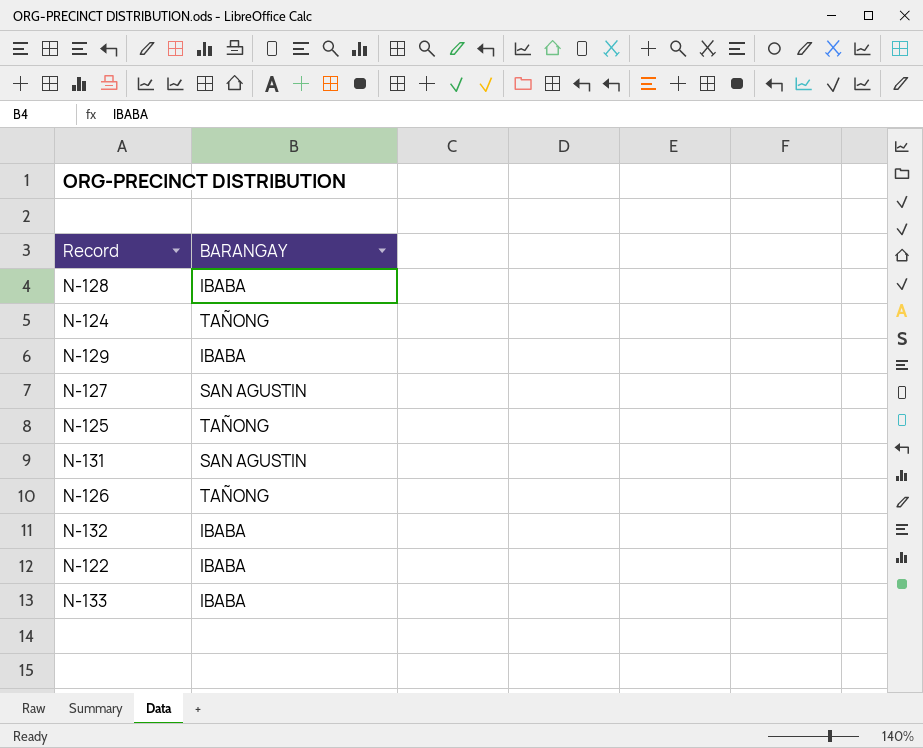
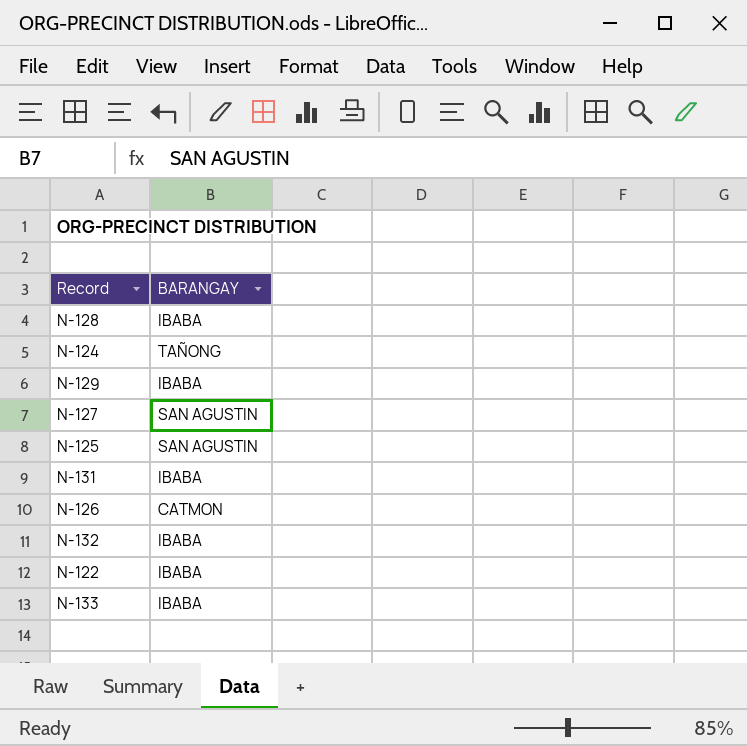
N-125 | BARANGAY: TAÑONG -> SAN AGUSTIN
N-131 | BARANGAY: SAN AGUSTIN -> IBABA
N-126 | BARANGAY: TAÑONG -> CATMON

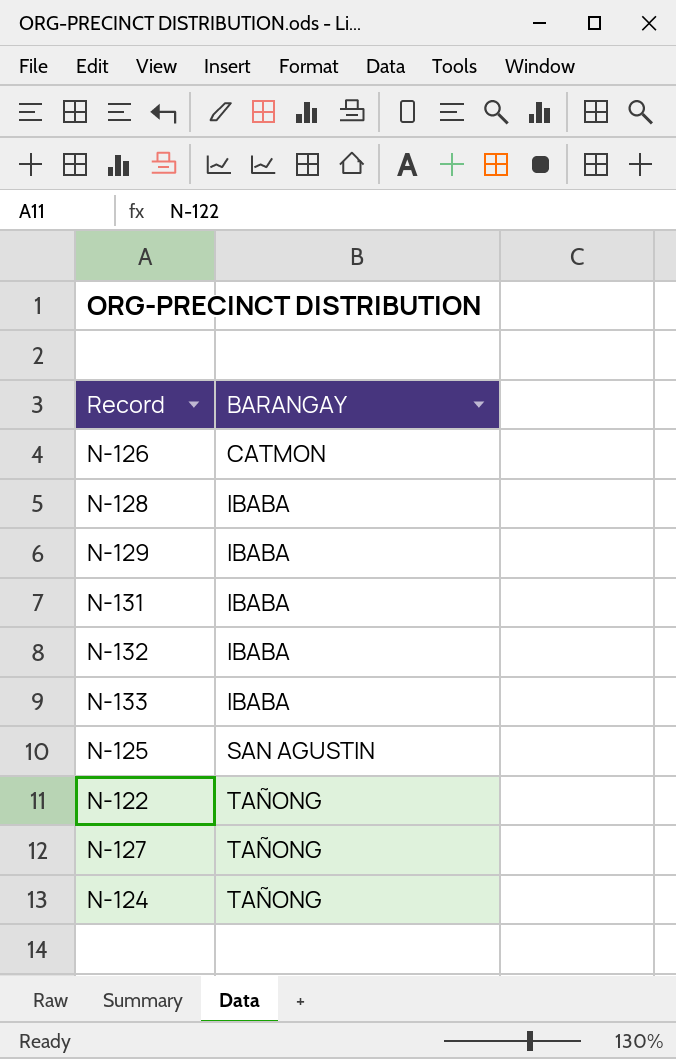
row order: none -> BARANGAY ascending
N-122 | BARANGAY: IBABA -> TAÑONG
N-127 | BARANGAY: SAN AGUSTIN -> TAÑONG

